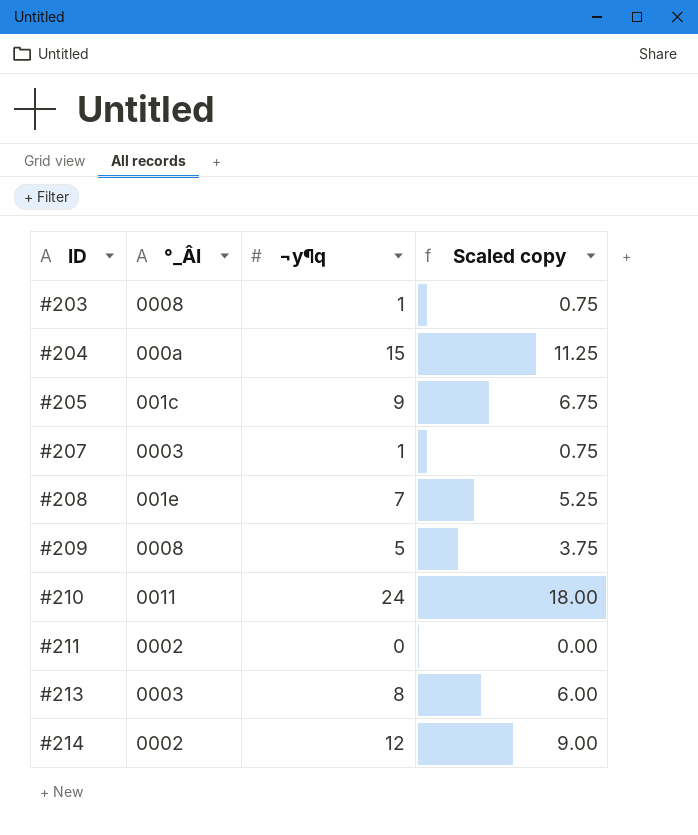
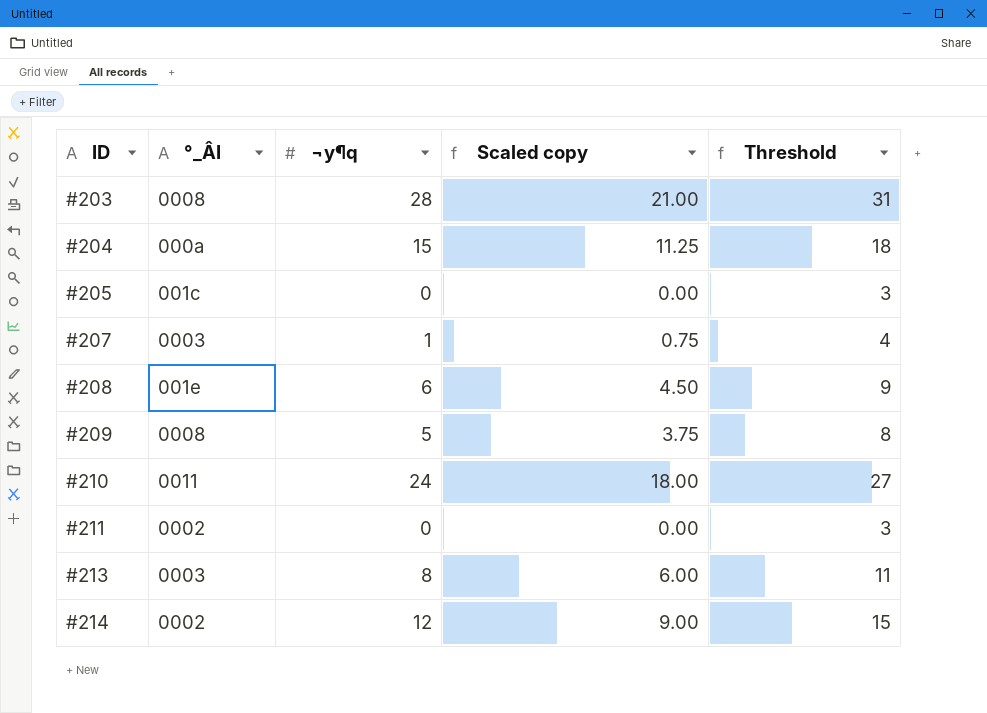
column Threshold | formula: none -> [¬y¶q] + 3
#203 | ¬y¶q: 1 -> 28
#203 | Scaled copy: 0.75 -> 21.00
#205 | ¬y¶q: 9 -> 0
#205 | Scaled copy: 6.75 -> 0.00
#208 | ¬y¶q: 7 -> 6
#208 | Scaled copy: 5.25 -> 4.50

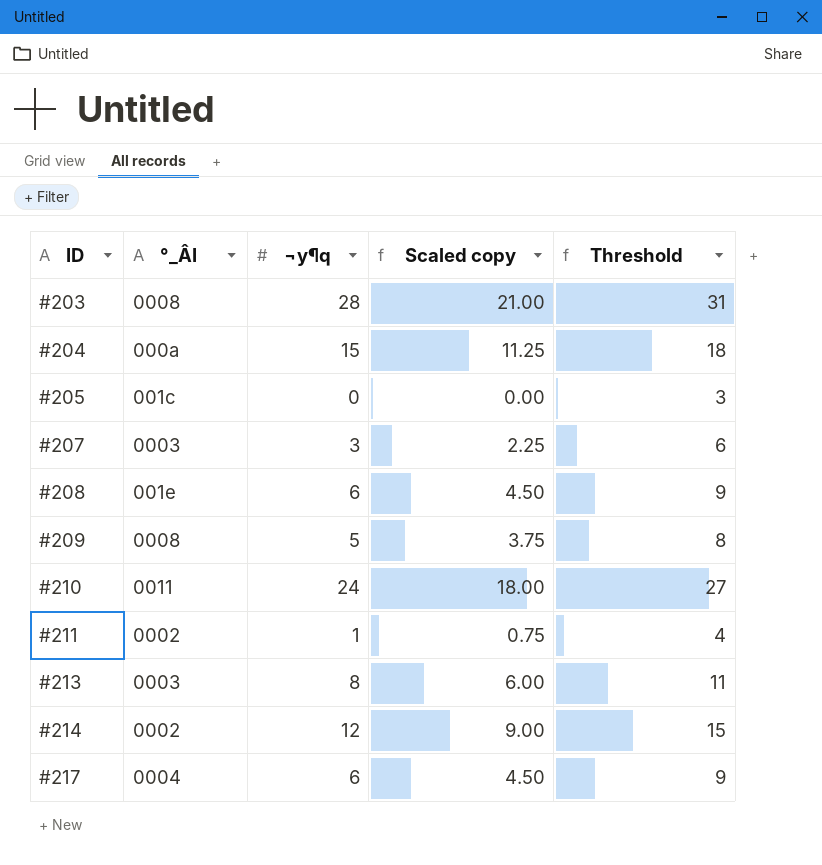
#207 | ¬y¶q: 1 -> 3
#207 | Scaled copy: 0.75 -> 2.25
#207 | Threshold: 4 -> 6
#211 | ¬y¶q: 0 -> 1
#211 | Scaled copy: 0.00 -> 0.75
#211 | Threshold: 3 -> 4
row #217: none -> 0004 | 6 | 4.50 | 9

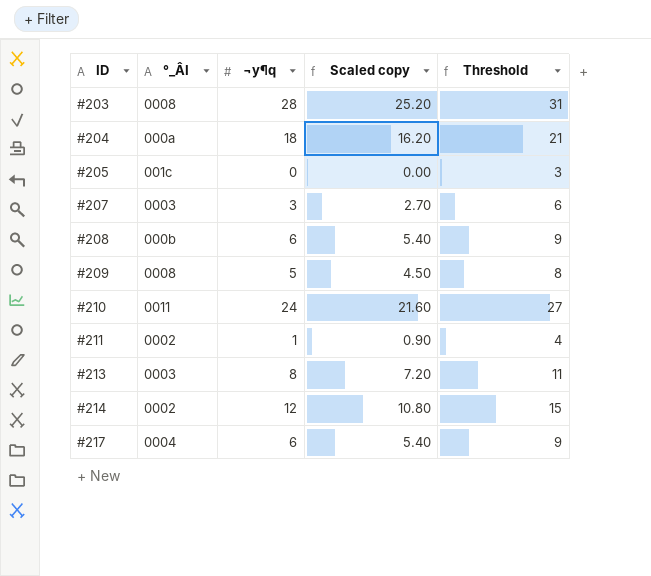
column Scaled copy | formula: [¬y¶q] * 0.75 -> [¬y¶q] * 0.9
#204 | ¬y¶q: 15 -> 18
#204 | Threshold: 18 -> 21
#208 | °_ÂI: 001e -> 000b

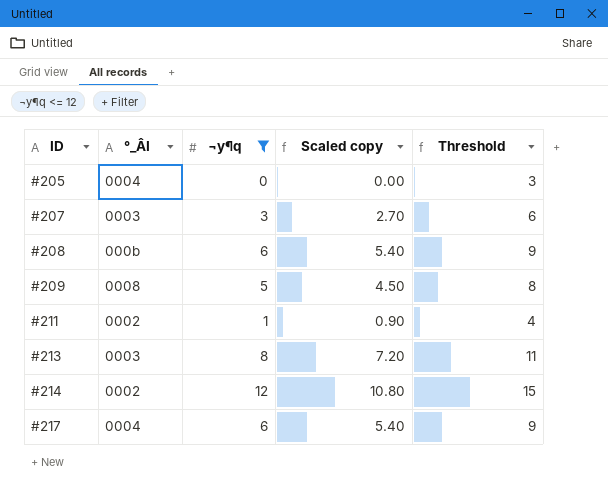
filter: none -> ¬y¶q <= 12
#205 | °_ÂI: 001c -> 0004

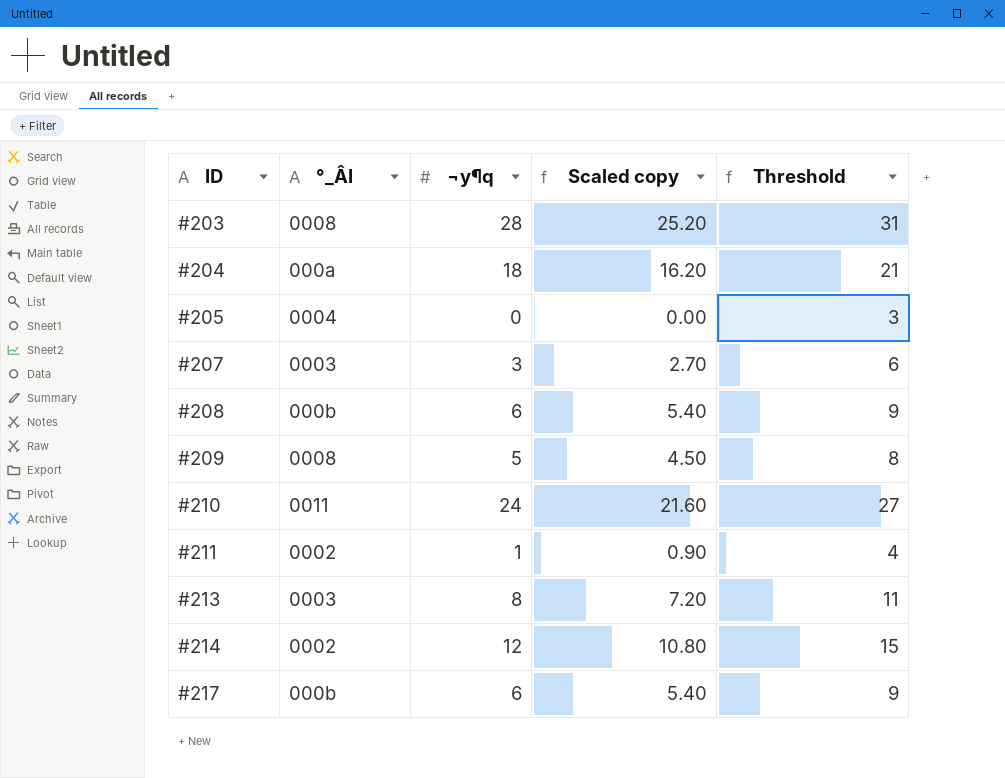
filter: ¬y¶q <= 12 -> none
#217 | °_ÂI: 0004 -> 000b

